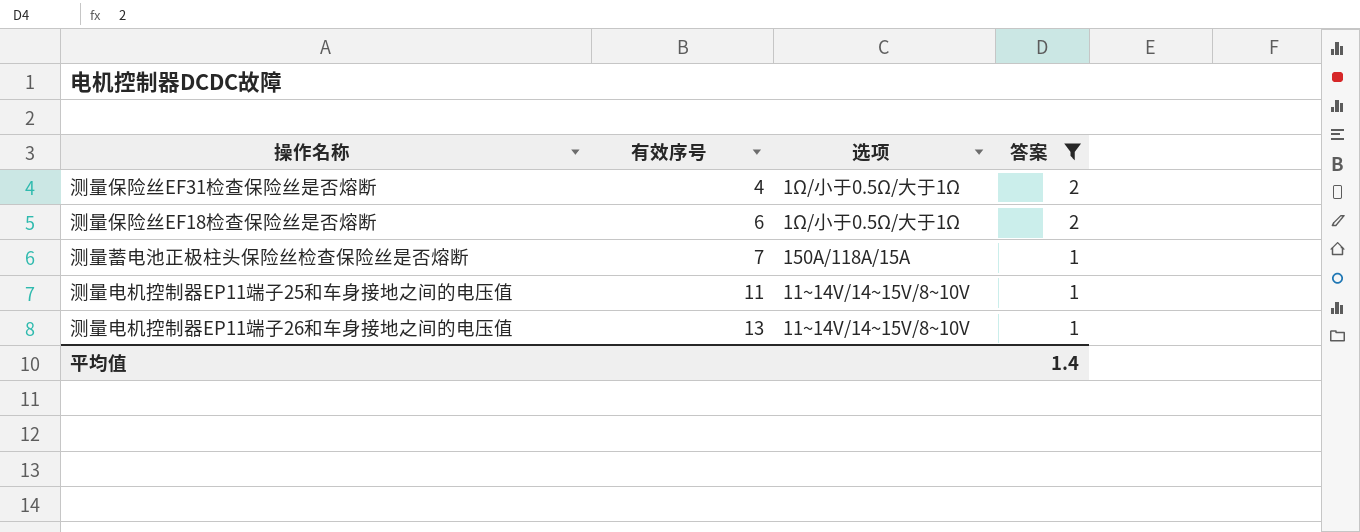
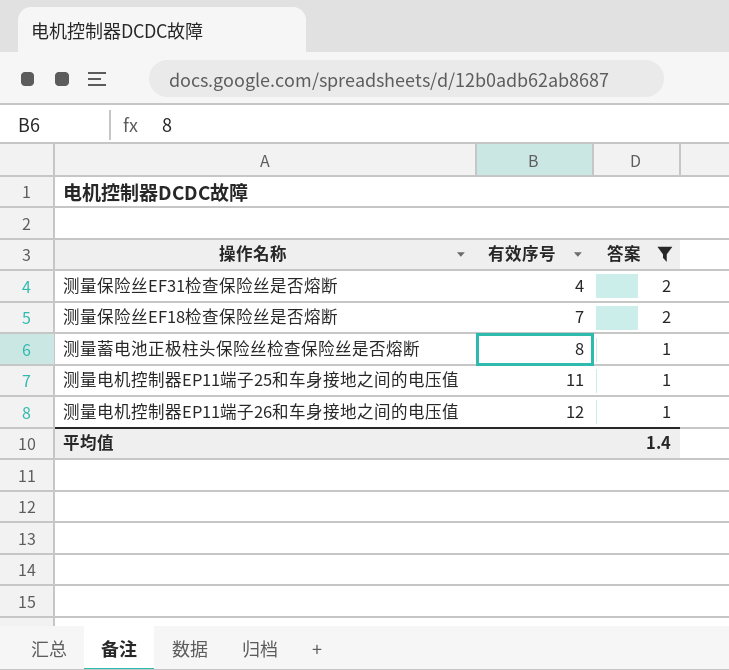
column 选项 | position: 3 -> none
测量保险丝EF18检查保险丝是否熔断 | 有效序号: 6 -> 7
测量蓄电池正极柱头保险丝检查保险丝是否熔断 | 有效序号: 7 -> 8
测量电机控制器EP11端子26和车身接地之间的电压值 | 有效序号: 13 -> 12

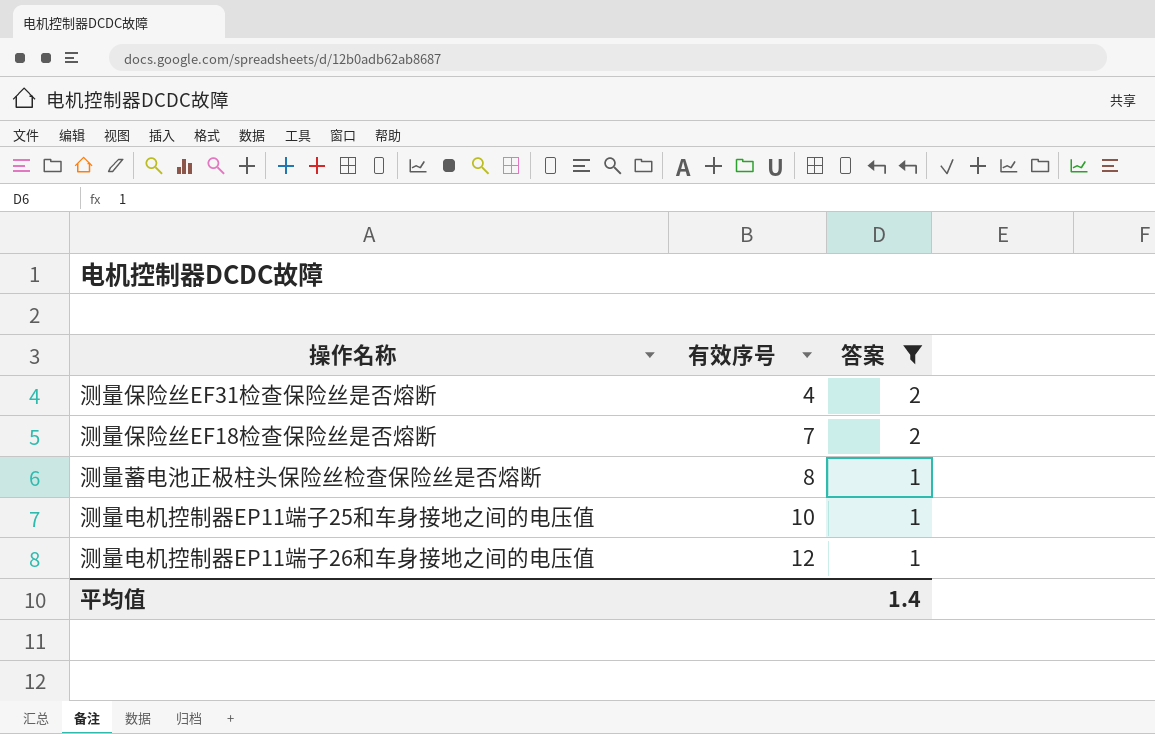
测量电机控制器EP11端子25和车身接地之间的电压值 | 有效序号: 11 -> 10

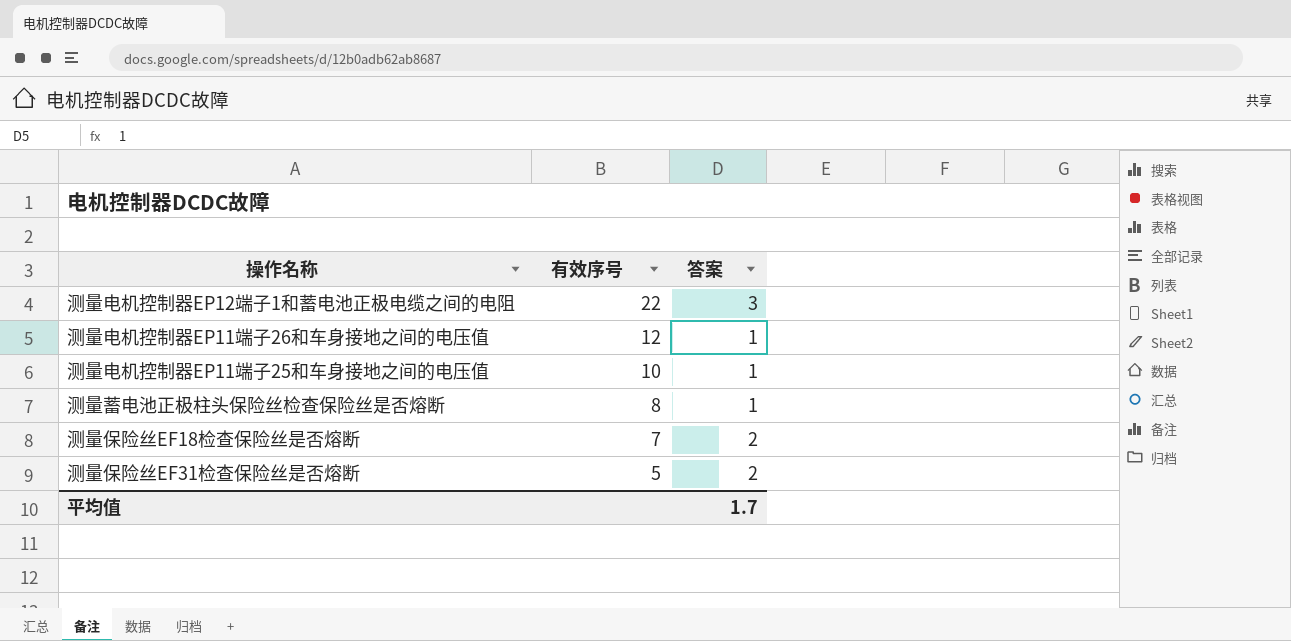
filter: 答案 != 3 -> none
row order: 有效序号 ascending -> 有效序号 descending
测量保险丝EF31检查保险丝是否熔断 | 有效序号: 4 -> 5
平均值 | 答案: 1.4 -> 1.7

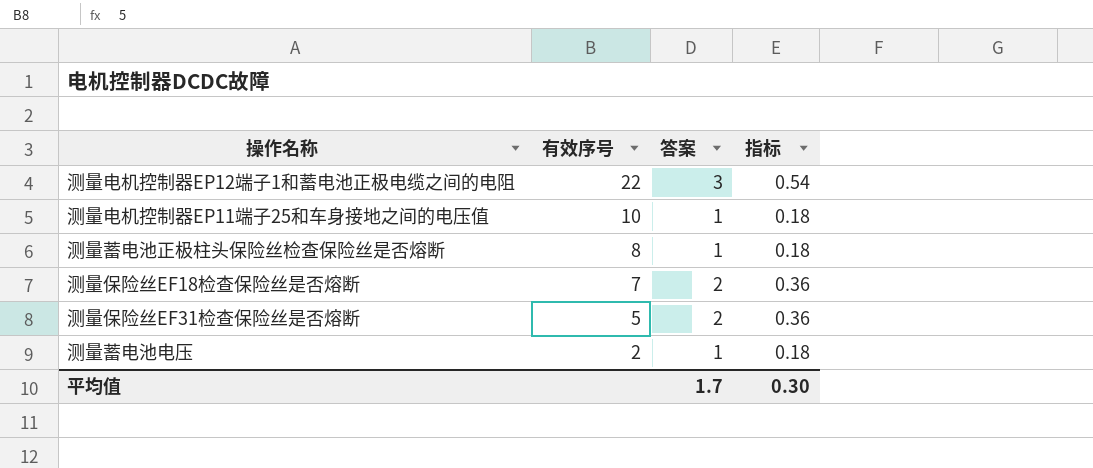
column 指标 | formula: none -> [答案] * 0.18
row 测量电机控制器EP11端子26和车身接地之间的电压值: 12 | 1 -> none
row 测量蓄电池电压: none -> 2 | 1 | 0.18

